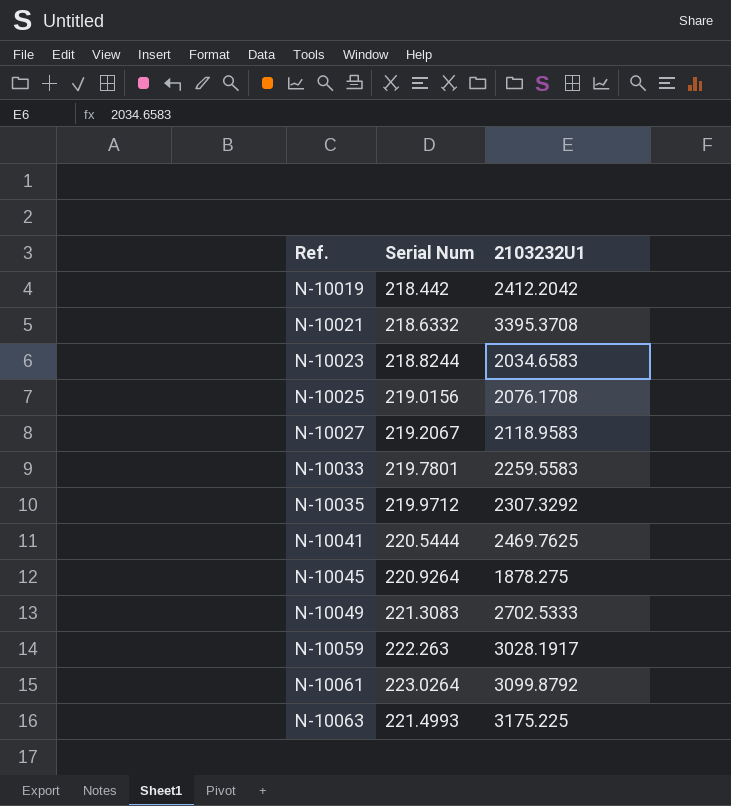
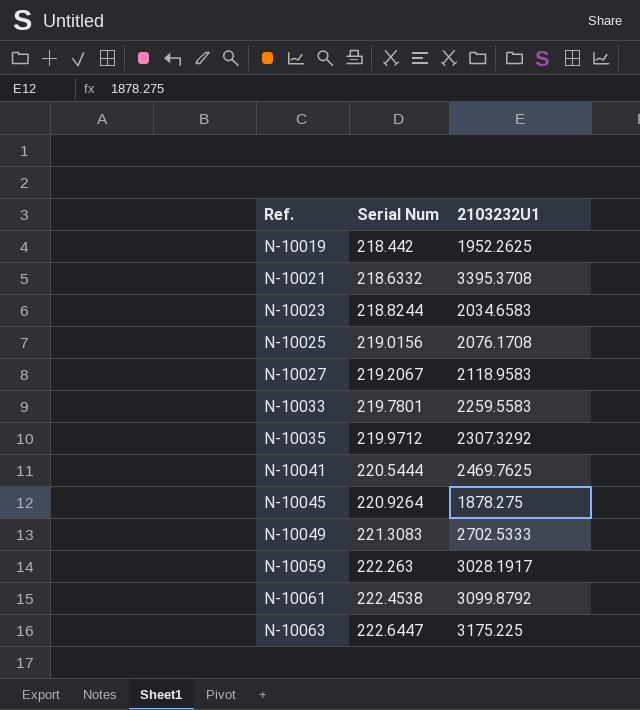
N-10019 | 2103232U1: 2412.2042 -> 1952.2625
N-10061 | Serial Num: 223.0264 -> 222.4538
N-10063 | Serial Num: 221.4993 -> 222.6447

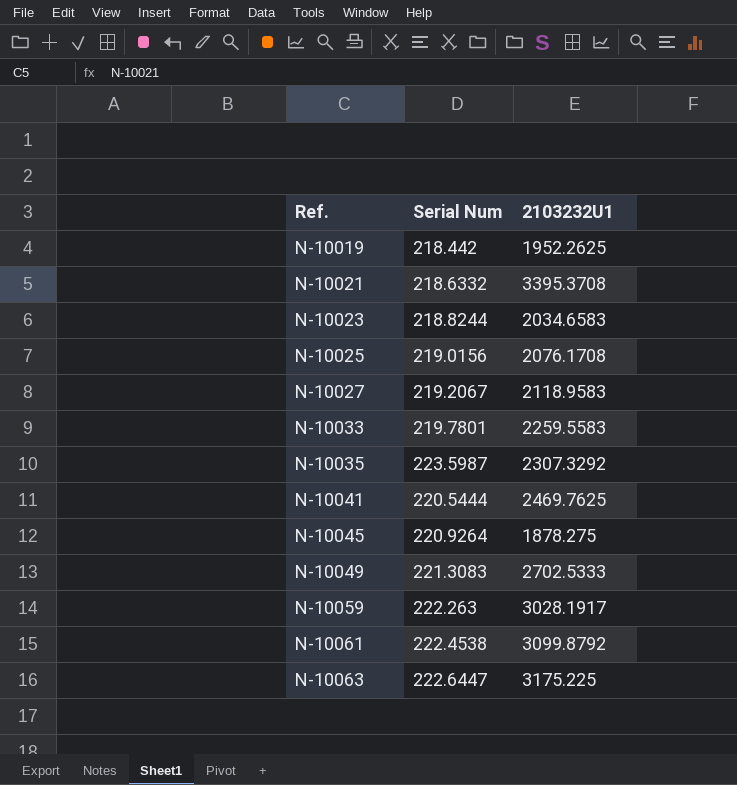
N-10035 | Serial Num: 219.9712 -> 223.5987

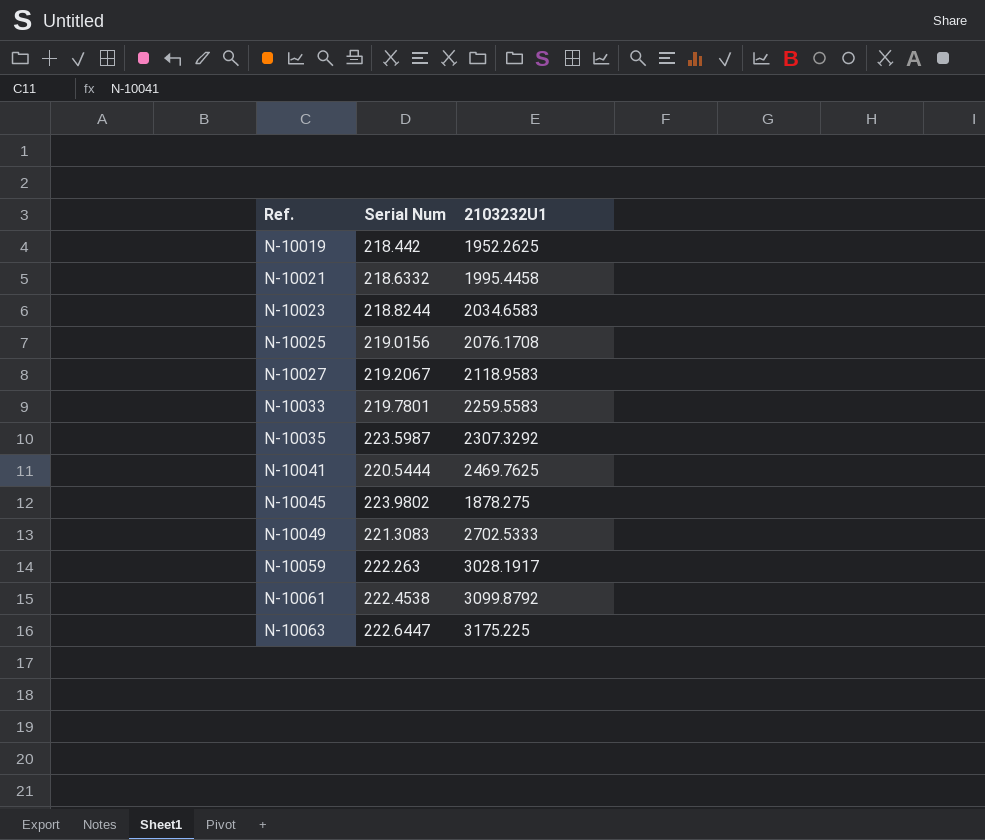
N-10021 | 2103232U1: 3395.3708 -> 1995.4458
N-10045 | Serial Num: 220.9264 -> 223.9802

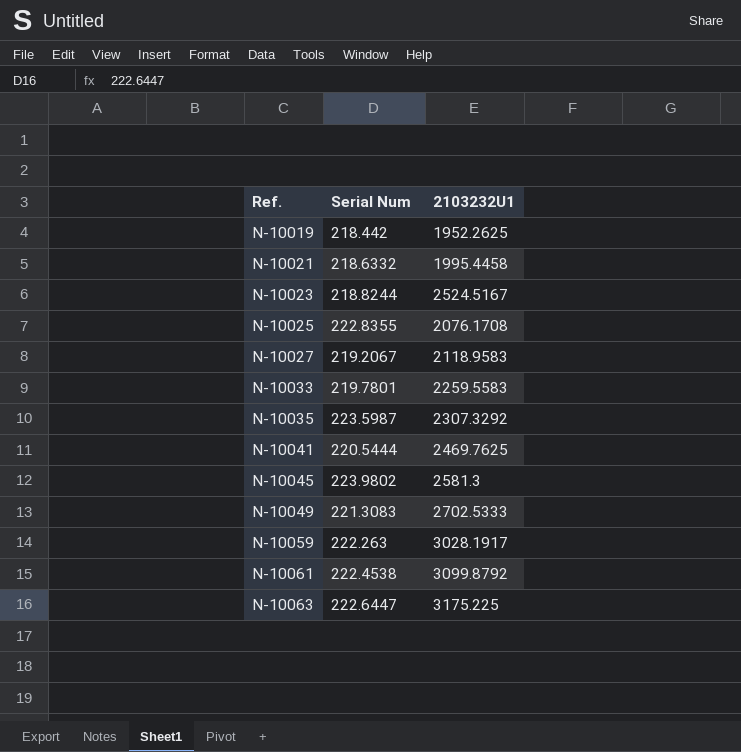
N-10023 | 2103232U1: 2034.6583 -> 2524.5167
N-10025 | Serial Num: 219.0156 -> 222.8355
N-10045 | 2103232U1: 1878.275 -> 2581.3

